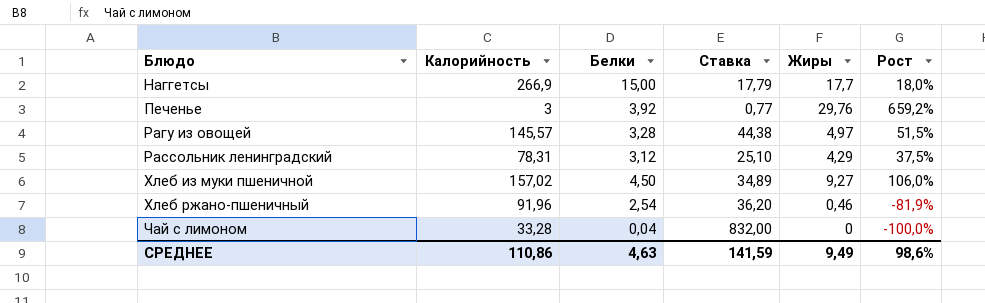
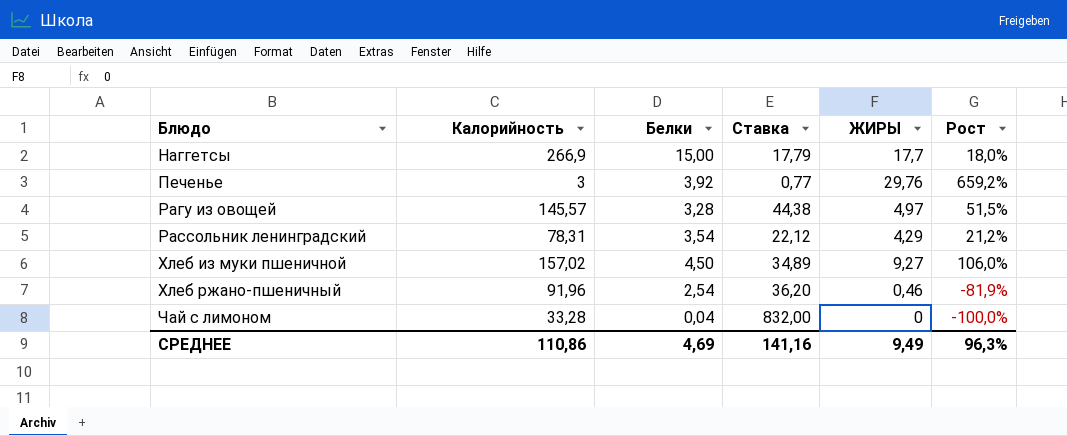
column name: Жиры -> ЖИРЫ
Рассольник ленинградский | Белки: 3,12 -> 3,54
Рассольник ленинградский | Ставка: 25,10 -> 22,12
Рассольник ленинградский | Рост: 37,5% -> 21,2%
СРЕДНЕЕ | Белки: 4,63 -> 4,69
СРЕДНЕЕ | Ставка: 141,59 -> 141,16
СРЕДНЕЕ | Рост: 98,6% -> 96,3%

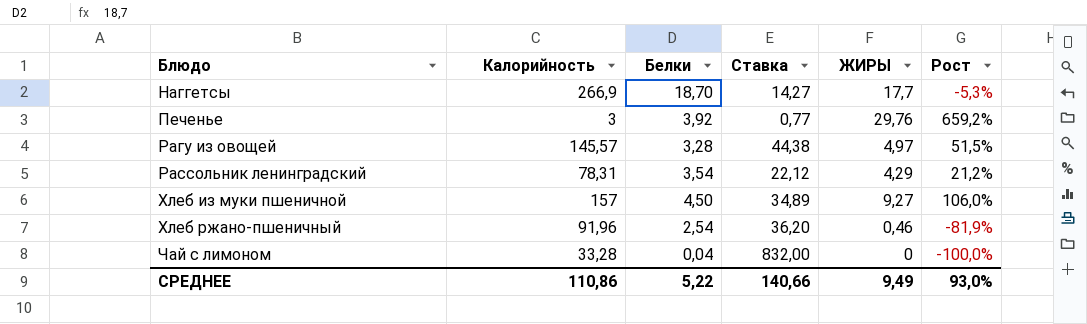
Наггетсы | Белки: 15,00 -> 18,70
Наггетсы | Ставка: 17,79 -> 14,27
Наггетсы | Рост: 18,0% -> -5,3%
Хлеб из муки пшеничной | Калорийность: 157,02 -> 157
СРЕДНЕЕ | Белки: 4,69 -> 5,22
СРЕДНЕЕ | Ставка: 141,16 -> 140,66
СРЕДНЕЕ | Рост: 96,3% -> 93,0%

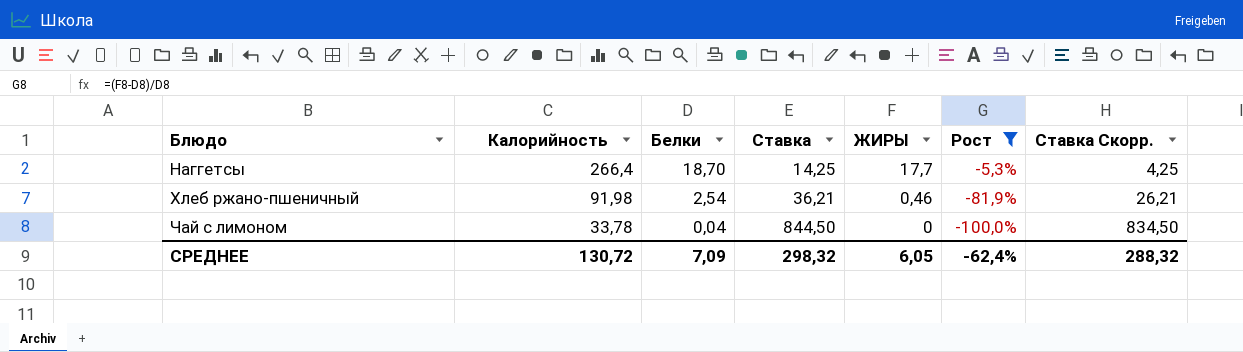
filter: none -> Рост <= -5,3%
column Ставка Скорр. | formula: none -> [Ставка] - 10
Наггетсы | Калорийность: 266,9 -> 266,4
Наггетсы | Ставка: 14,27 -> 14,25
Хлеб ржано-пшеничный | Калорийность: 91,96 -> 91,98
Хлеб ржано-пшеничный | Ставка: 36,20 -> 36,21
Чай с лимоном | Калорийность: 33,28 -> 33,78
Чай с лимоном | Ставка: 832,00 -> 844,50
СРЕДНЕЕ | Калорийность: 110,86 -> 130,72
СРЕДНЕЕ | Белки: 5,22 -> 7,09
СРЕДНЕЕ | Ставка: 140,66 -> 298,32
СРЕДНЕЕ | ЖИРЫ: 9,49 -> 6,05
СРЕДНЕЕ | Рост: 93,0% -> -62,4%

